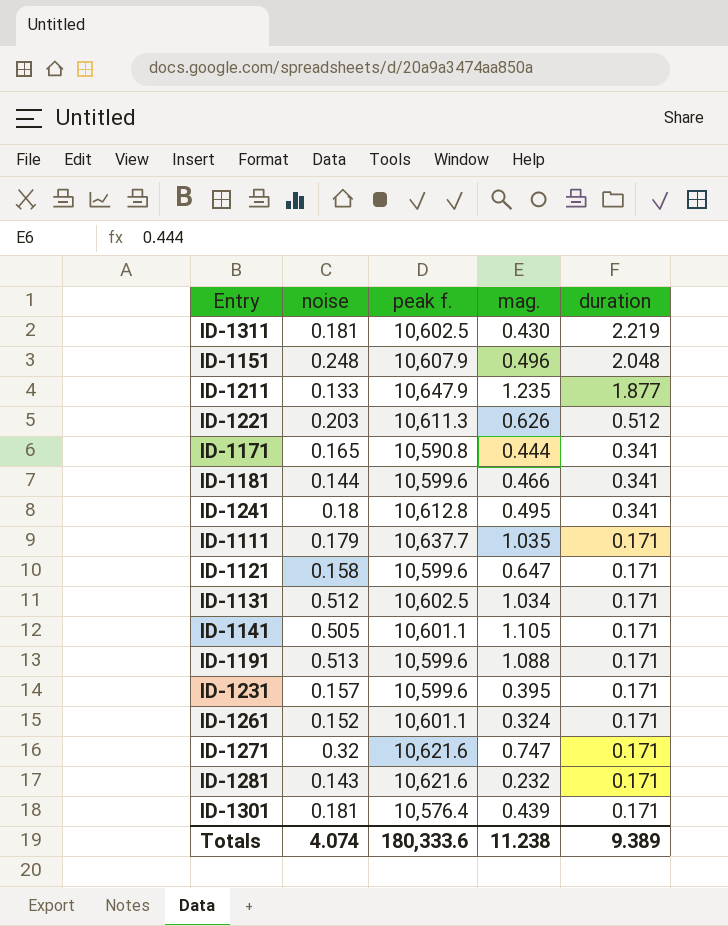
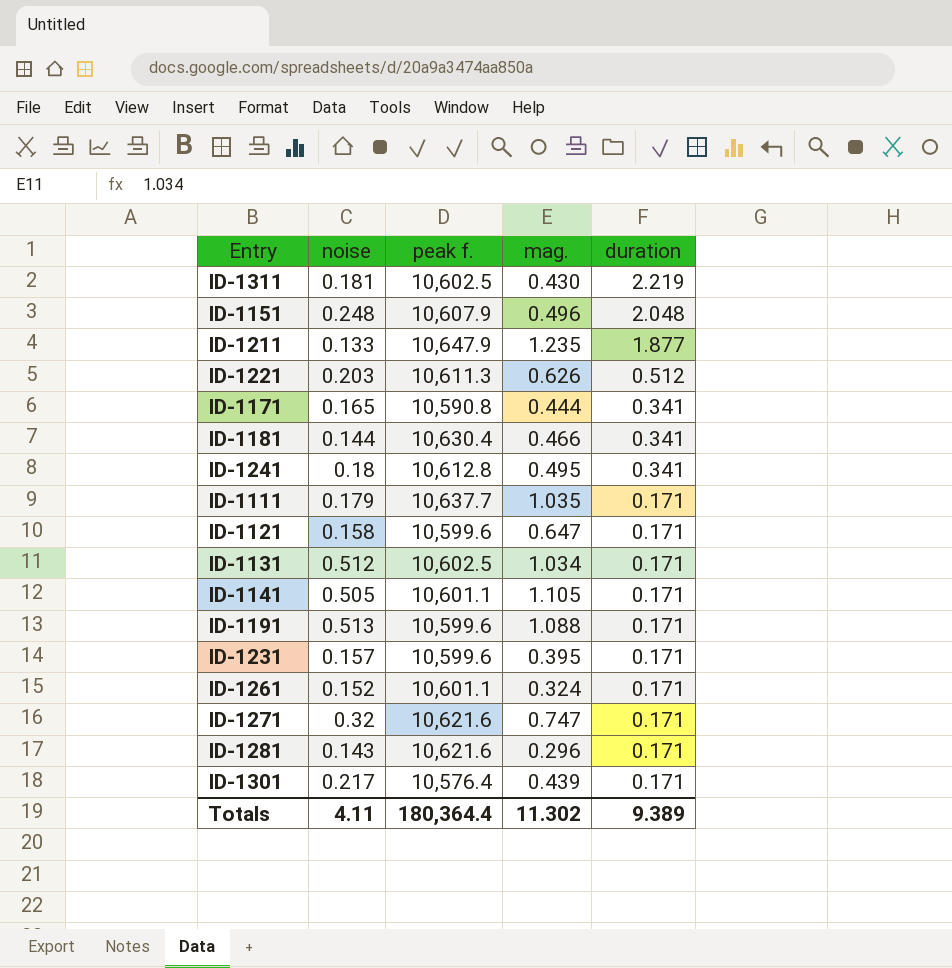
ID-1181 | peak f.: 10,599.6 -> 10,630.4
ID-1281 | mag.: 0.232 -> 0.296
ID-1301 | noise: 0.181 -> 0.217
Totals | noise: 4.074 -> 4.11
Totals | peak f.: 180,333.6 -> 180,364.4
Totals | mag.: 11.238 -> 11.302

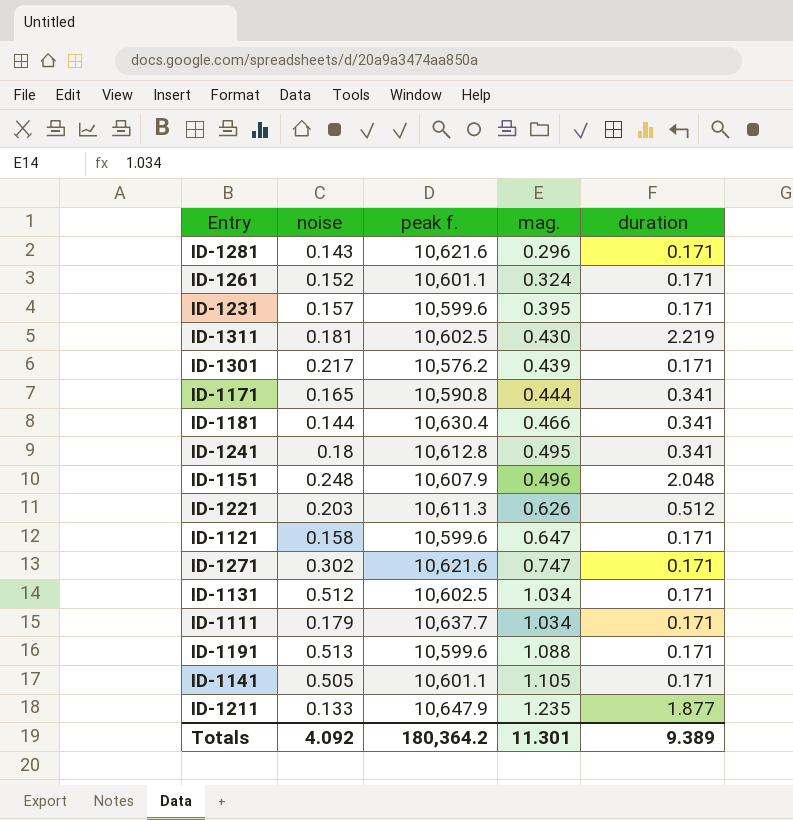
row order: duration descending -> mag. ascending
ID-1301 | peak f.: 10,576.4 -> 10,576.2
ID-1271 | noise: 0.32 -> 0.302
ID-1111 | mag.: 1.035 -> 1.034
Totals | noise: 4.11 -> 4.092
Totals | peak f.: 180,364.4 -> 180,364.2
Totals | mag.: 11.302 -> 11.301

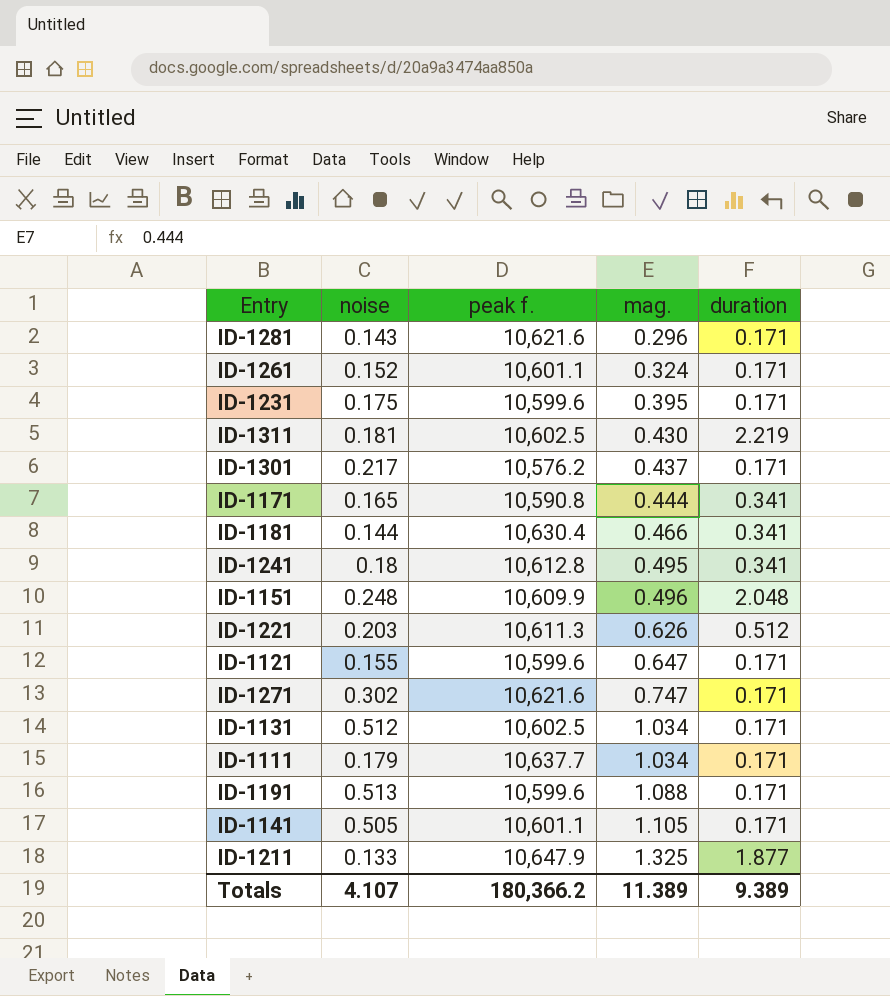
ID-1231 | noise: 0.157 -> 0.175
ID-1301 | mag.: 0.439 -> 0.437
ID-1151 | peak f.: 10,607.9 -> 10,609.9
ID-1121 | noise: 0.158 -> 0.155
ID-1211 | mag.: 1.235 -> 1.325
Totals | noise: 4.092 -> 4.107
Totals | peak f.: 180,364.2 -> 180,366.2
Totals | mag.: 11.301 -> 11.389

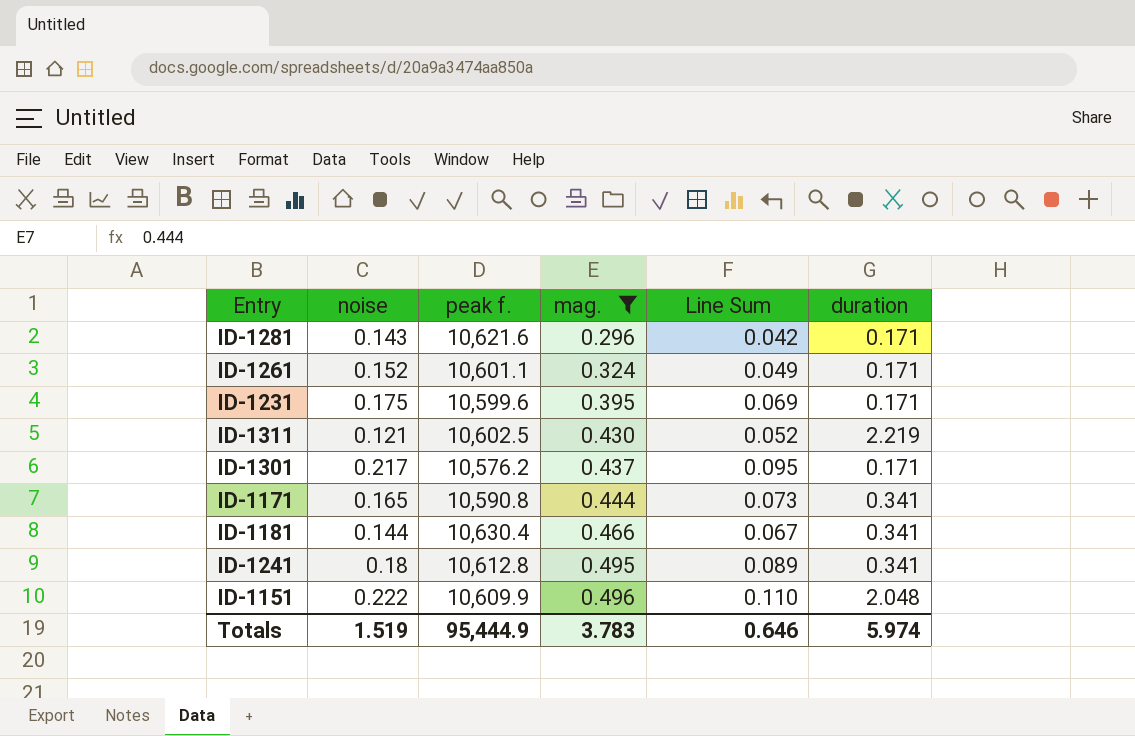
filter: none -> mag. <= 0.496
column Line Sum | formula: none -> [noise] * [mag.]
ID-1311 | noise: 0.181 -> 0.121
ID-1151 | noise: 0.248 -> 0.222
Totals | noise: 4.107 -> 1.519
Totals | peak f.: 180,366.2 -> 95,444.9
Totals | mag.: 11.389 -> 3.783
Totals | duration: 9.389 -> 5.974

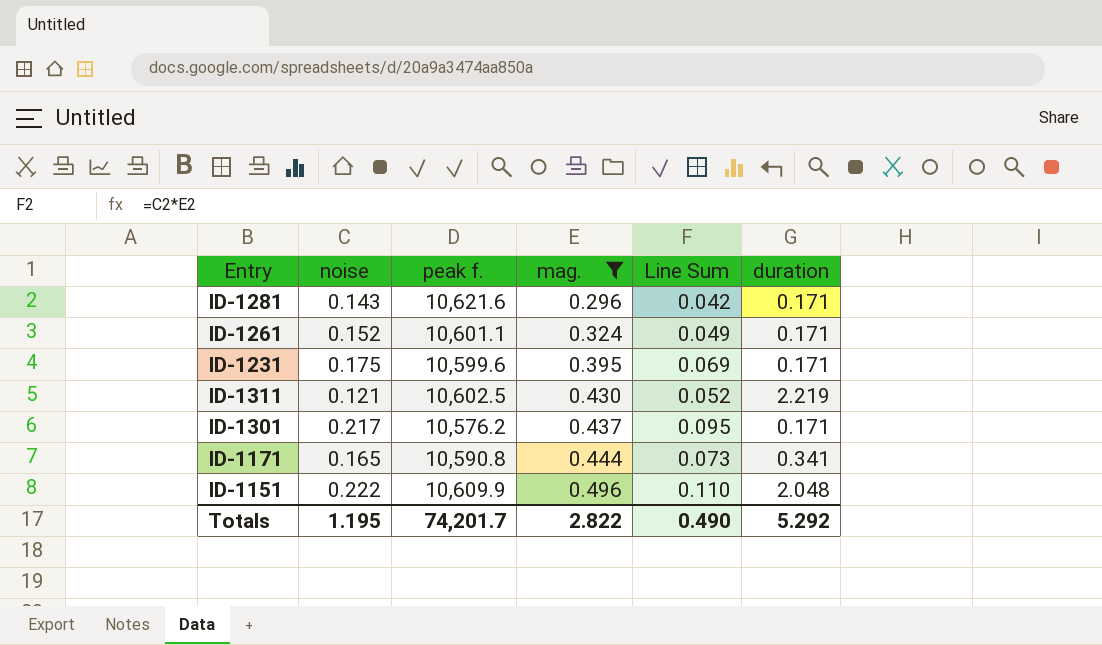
row ID-1181: 0.144 | 10,630.4 | 0.466 | 0.067 | 0.341 -> none
row ID-1241: 0.18 | 10,612.8 | 0.495 | 0.089 | 0.341 -> none
Totals | noise: 1.519 -> 1.195
Totals | peak f.: 95,444.9 -> 74,201.7
Totals | mag.: 3.783 -> 2.822
Totals | Line Sum: 0.646 -> 0.490
Totals | duration: 5.974 -> 5.292

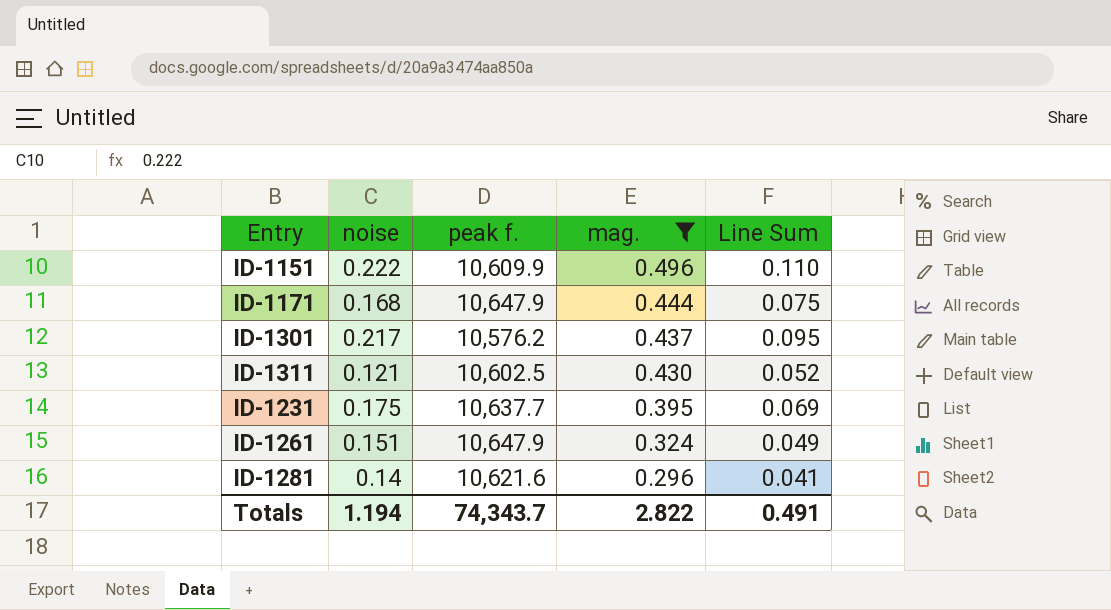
row order: mag. ascending -> mag. descending
column duration | position: 6 -> none
ID-1171 | noise: 0.165 -> 0.168
ID-1171 | peak f.: 10,590.8 -> 10,647.9
ID-1171 | Line Sum: 0.073 -> 0.075
ID-1231 | peak f.: 10,599.6 -> 10,637.7
ID-1261 | noise: 0.152 -> 0.151
ID-1261 | peak f.: 10,601.1 -> 10,647.9
ID-1281 | noise: 0.143 -> 0.14
ID-1281 | Line Sum: 0.042 -> 0.041
Totals | noise: 1.195 -> 1.194
Totals | peak f.: 74,201.7 -> 74,343.7
Totals | Line Sum: 0.490 -> 0.491

